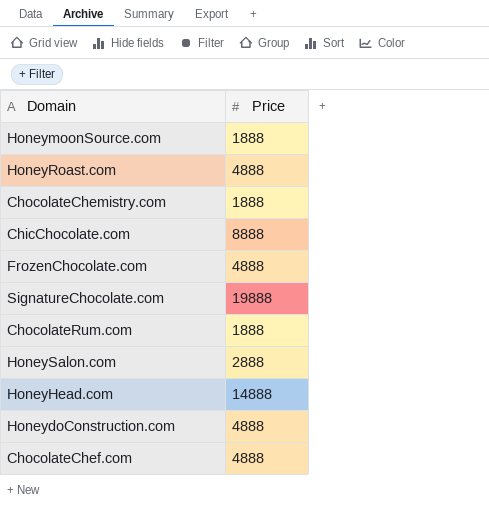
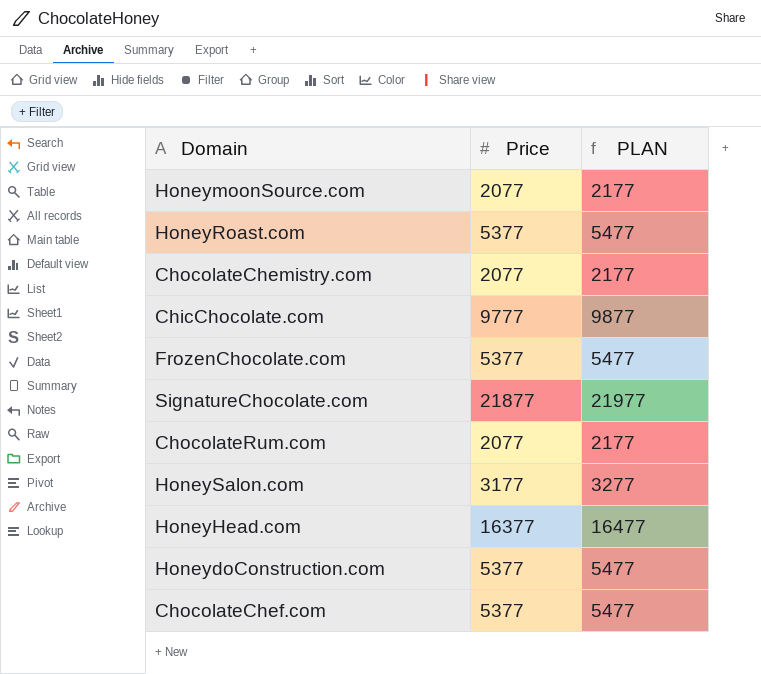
column PLAN | formula: none -> [Price] + 100
HoneymoonSource.com | Price: 1888 -> 2077
HoneyRoast.com | Price: 4888 -> 5377
ChocolateChemistry.com | Price: 1888 -> 2077
ChicChocolate.com | Price: 8888 -> 9777
FrozenChocolate.com | Price: 4888 -> 5377
SignatureChocolate.com | Price: 19888 -> 21877
ChocolateRum.com | Price: 1888 -> 2077
HoneySalon.com | Price: 2888 -> 3177
HoneyHead.com | Price: 14888 -> 16377
HoneydoConstruction.com | Price: 4888 -> 5377
ChocolateChef.com | Price: 4888 -> 5377

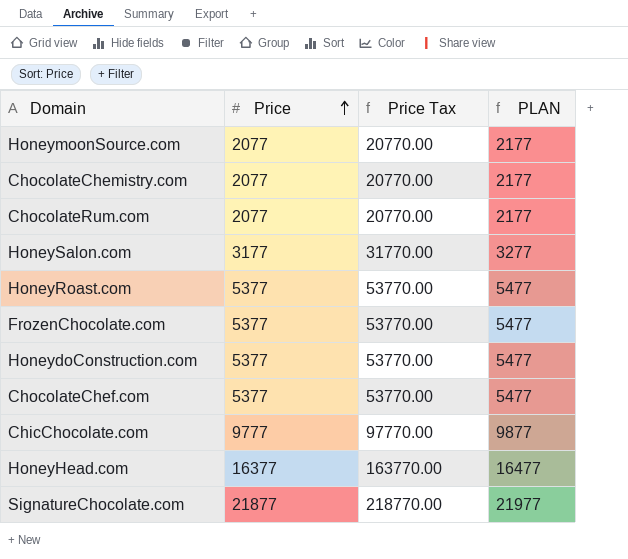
row order: none -> Price ascending
column Price Tax | formula: none -> [Price] * 10

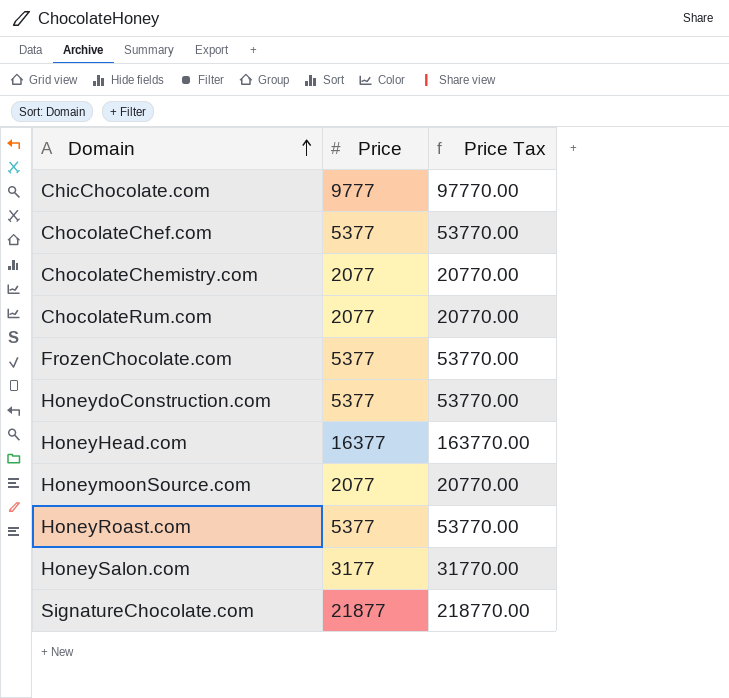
row order: Price ascending -> Domain ascending
column PLAN | formula: [Price] + 100 -> none

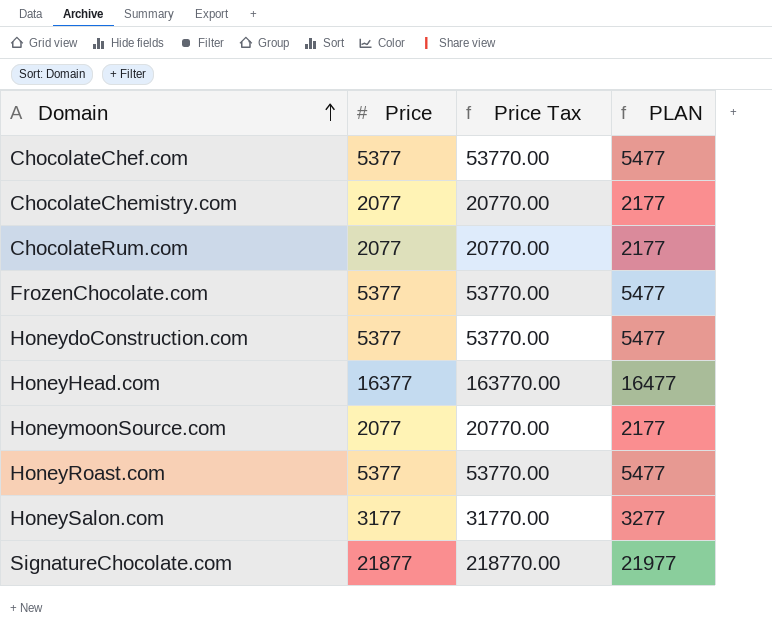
column PLAN | formula: none -> [Price] + 100
row ChicChocolate.com: 9777 | 97770.00 -> none

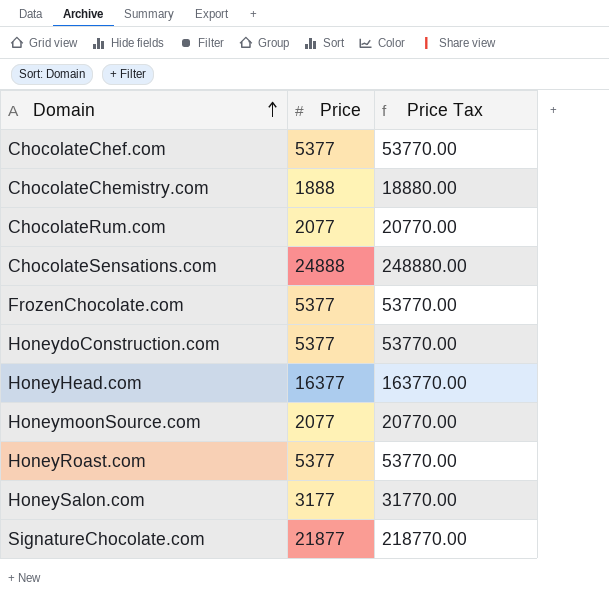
column PLAN | formula: [Price] + 100 -> none
ChocolateChemistry.com | Price: 2077 -> 1888
ChocolateChemistry.com | Price Tax: 20770.00 -> 18880.00
row ChocolateSensations.com: none -> 24888 | 248880.00

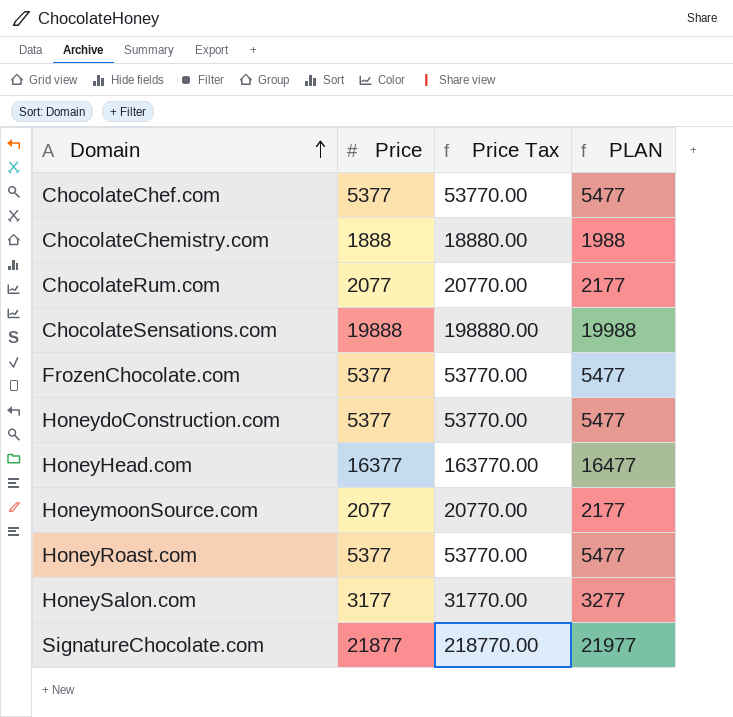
column PLAN | formula: none -> [Price] + 100
ChocolateSensations.com | Price: 24888 -> 19888
ChocolateSensations.com | Price Tax: 248880.00 -> 198880.00

